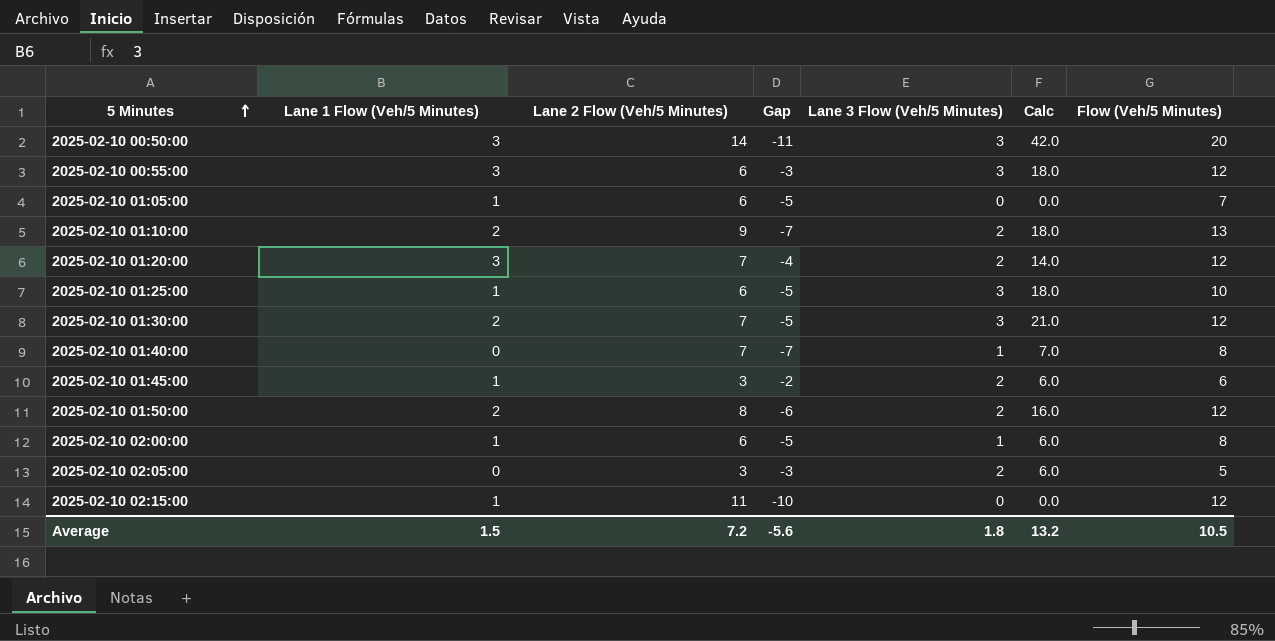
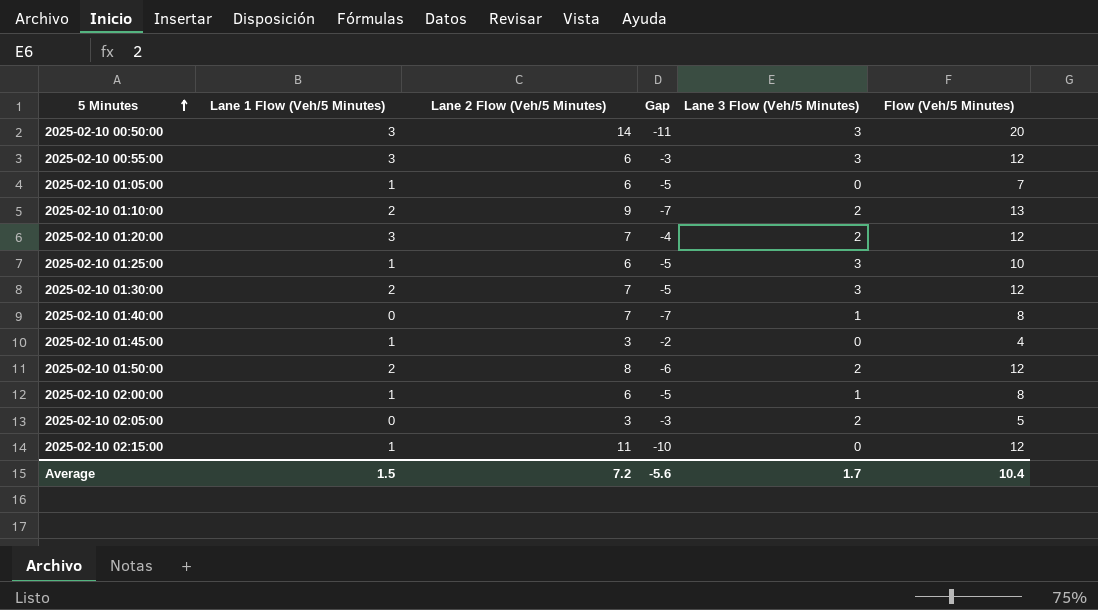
column Calc | formula: [Lane 2 Flow (Veh/5 Minutes)] * [Lane 3 Flow (Veh/5 Minutes)] -> none
2025-02-10 01:45:00 | Lane 3 Flow (Veh/5 Minutes): 2 -> 0
2025-02-10 01:45:00 | Flow (Veh/5 Minutes): 6 -> 4
Average | Lane 3 Flow (Veh/5 Minutes): 1.8 -> 1.7
Average | Flow (Veh/5 Minutes): 10.5 -> 10.4

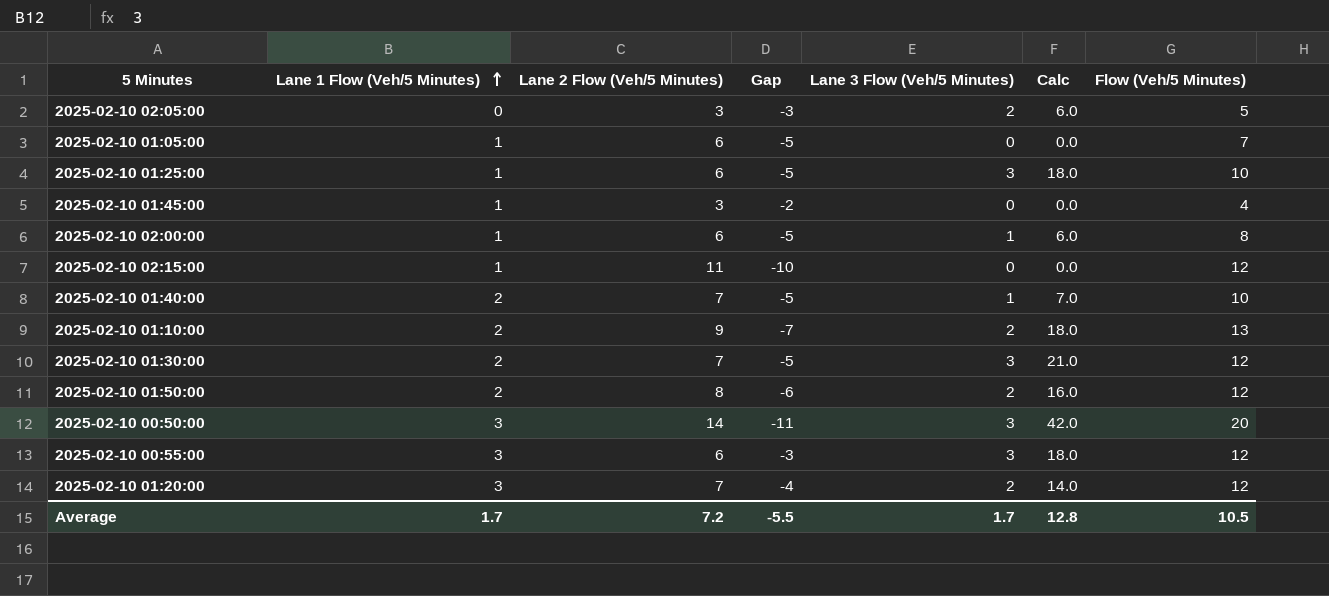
row order: 5 Minutes ascending -> Lane 1 Flow (Veh/5 Minutes) ascending
column Calc | formula: none -> [Lane 2 Flow (Veh/5 Minutes)] * [Lane 3 Flow (Veh/5 Minutes)]
2025-02-10 01:40:00 | Lane 1 Flow (Veh/5 Minutes): 0 -> 2
2025-02-10 01:40:00 | Gap: -7 -> -5
2025-02-10 01:40:00 | Flow (Veh/5 Minutes): 8 -> 10
Average | Lane 1 Flow (Veh/5 Minutes): 1.5 -> 1.7
Average | Gap: -5.6 -> -5.5
Average | Flow (Veh/5 Minutes): 10.4 -> 10.5

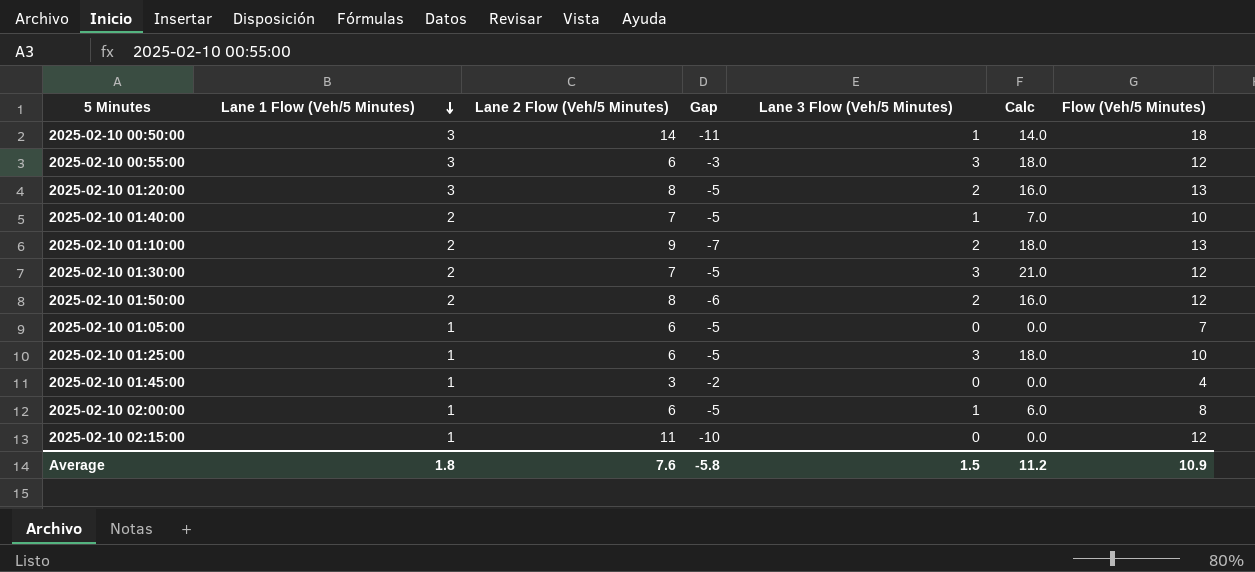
row order: Lane 1 Flow (Veh/5 Minutes) ascending -> Lane 1 Flow (Veh/5 Minutes) descending
row 2025-02-10 02:05:00: 0 | 3 | -3 | 2 | 6.0 | 5 -> none
2025-02-10 00:50:00 | Lane 3 Flow (Veh/5 Minutes): 3 -> 1
2025-02-10 00:50:00 | Calc: 42.0 -> 14.0
2025-02-10 00:50:00 | Flow (Veh/5 Minutes): 20 -> 18
2025-02-10 01:20:00 | Lane 2 Flow (Veh/5 Minutes): 7 -> 8
2025-02-10 01:20:00 | Gap: -4 -> -5
2025-02-10 01:20:00 | Calc: 14.0 -> 16.0
2025-02-10 01:20:00 | Flow (Veh/5 Minutes): 12 -> 13
Average | Lane 1 Flow (Veh/5 Minutes): 1.7 -> 1.8
Average | Lane 2 Flow (Veh/5 Minutes): 7.2 -> 7.6
Average | Gap: -5.5 -> -5.8
Average | Lane 3 Flow (Veh/5 Minutes): 1.7 -> 1.5
Average | Calc: 12.8 -> 11.2
Average | Flow (Veh/5 Minutes): 10.5 -> 10.9

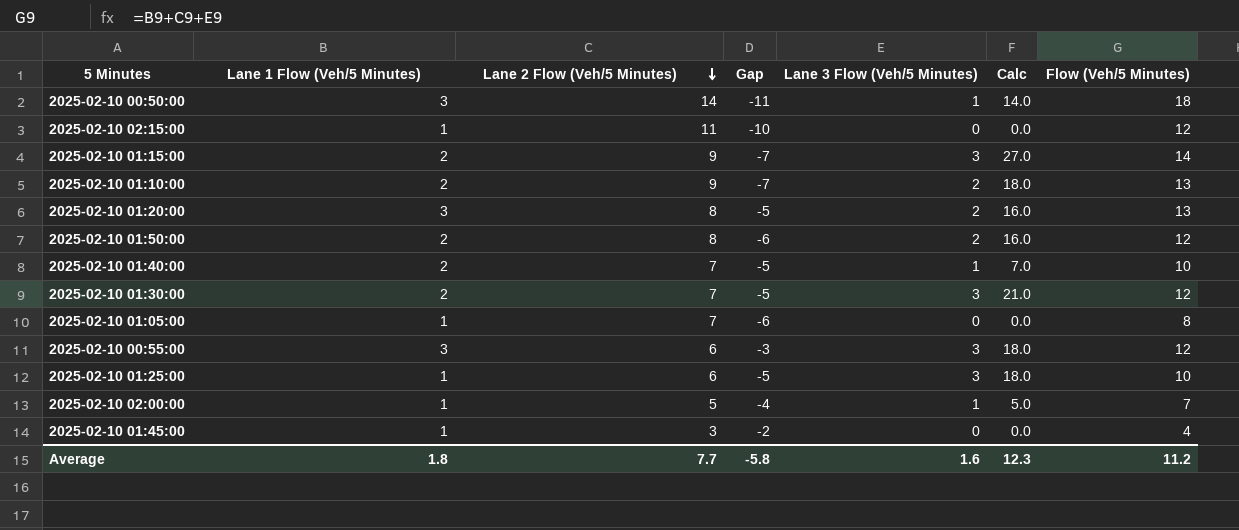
row order: Lane 1 Flow (Veh/5 Minutes) descending -> Lane 2 Flow (Veh/5 Minutes) descending
row 2025-02-10 01:15:00: none -> 2 | 9 | -7 | 3 | 27.0 | 14
2025-02-10 01:05:00 | Lane 2 Flow (Veh/5 Minutes): 6 -> 7
2025-02-10 01:05:00 | Gap: -5 -> -6
2025-02-10 01:05:00 | Flow (Veh/5 Minutes): 7 -> 8
2025-02-10 02:00:00 | Lane 2 Flow (Veh/5 Minutes): 6 -> 5
2025-02-10 02:00:00 | Gap: -5 -> -4
2025-02-10 02:00:00 | Calc: 6.0 -> 5.0
2025-02-10 02:00:00 | Flow (Veh/5 Minutes): 8 -> 7
Average | Lane 2 Flow (Veh/5 Minutes): 7.6 -> 7.7
Average | Lane 3 Flow (Veh/5 Minutes): 1.5 -> 1.6
Average | Calc: 11.2 -> 12.3
Average | Flow (Veh/5 Minutes): 10.9 -> 11.2

